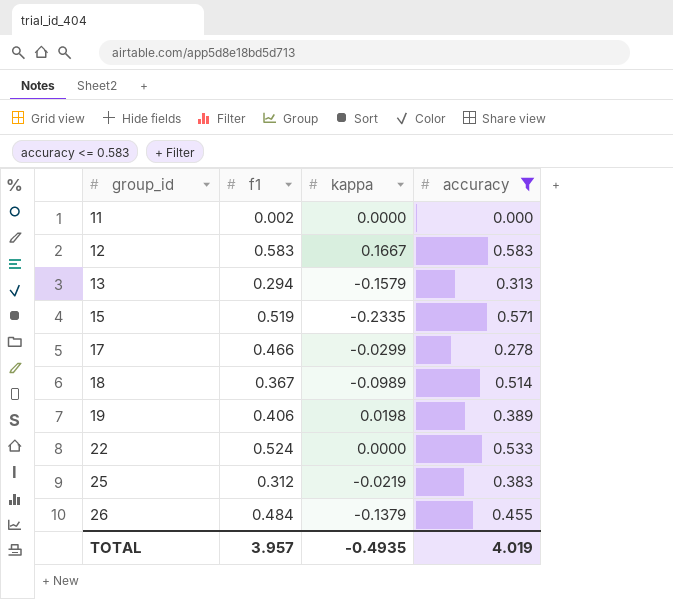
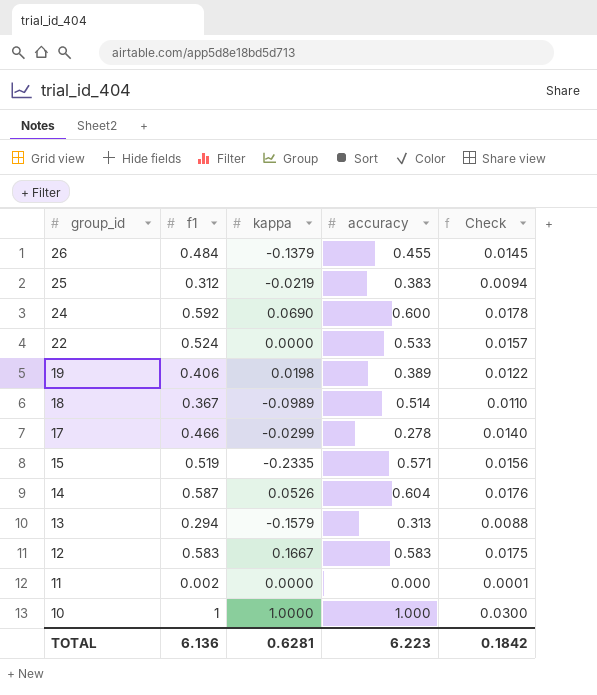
filter: accuracy <= 0.583 -> none
row order: group_id ascending -> group_id descending
column Check | formula: none -> [f1] * 0.03
TOTAL | f1: 3.957 -> 6.136
TOTAL | kappa: -0.4935 -> 0.6281
TOTAL | accuracy: 4.019 -> 6.223

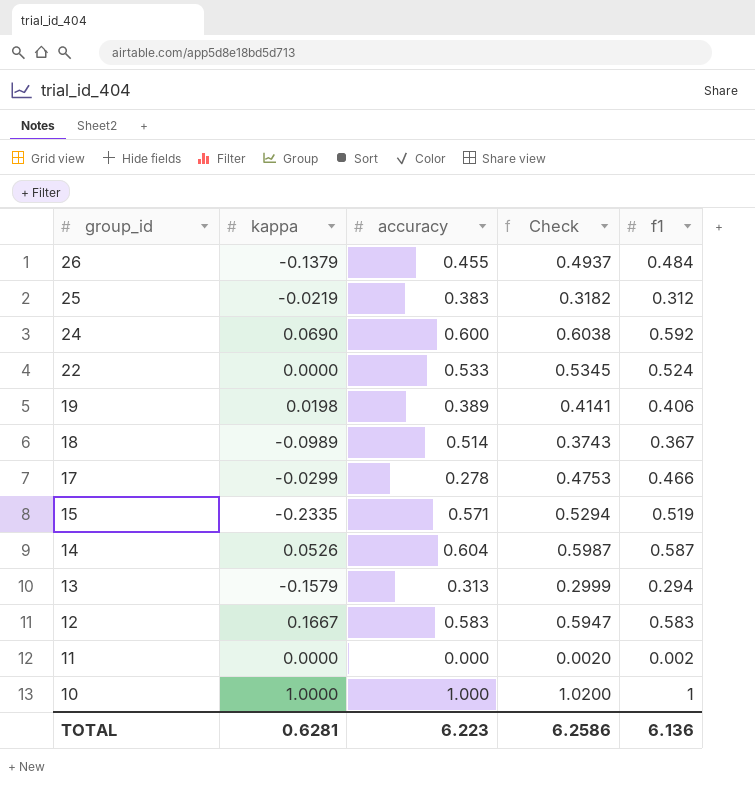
column Check | formula: [f1] * 0.03 -> [f1] * 1.02
column f1 | position: 2 -> 5
TOTAL | Check: 0.1842 -> 6.2586

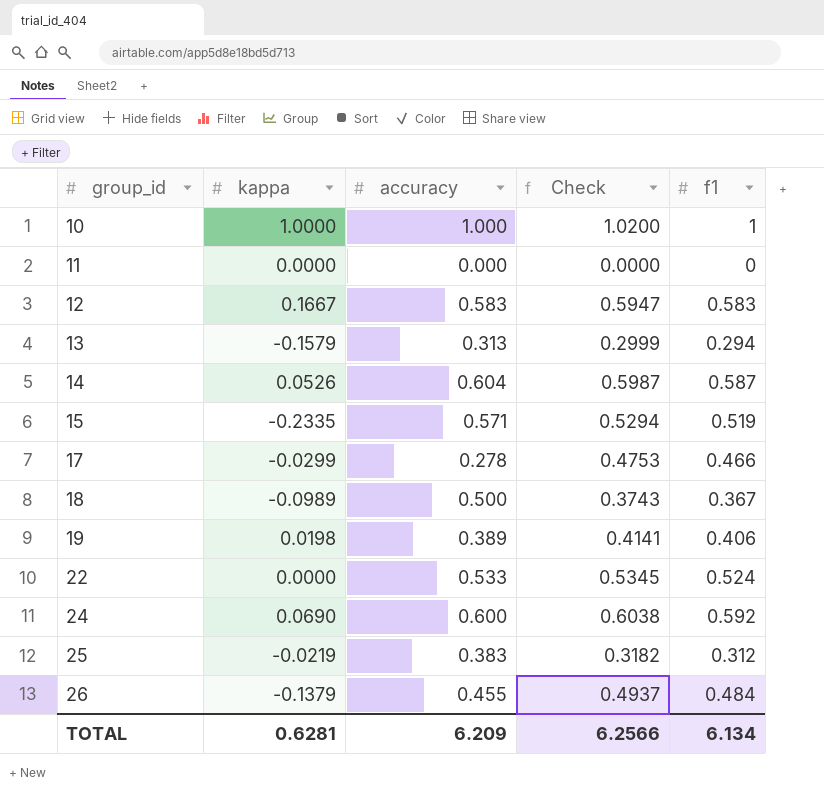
row order: group_id descending -> group_id ascending
11 | Check: 0.0020 -> 0.0000
11 | f1: 0.002 -> 0
18 | accuracy: 0.514 -> 0.500
TOTAL | accuracy: 6.223 -> 6.209
TOTAL | Check: 6.2586 -> 6.2566
TOTAL | f1: 6.136 -> 6.134

